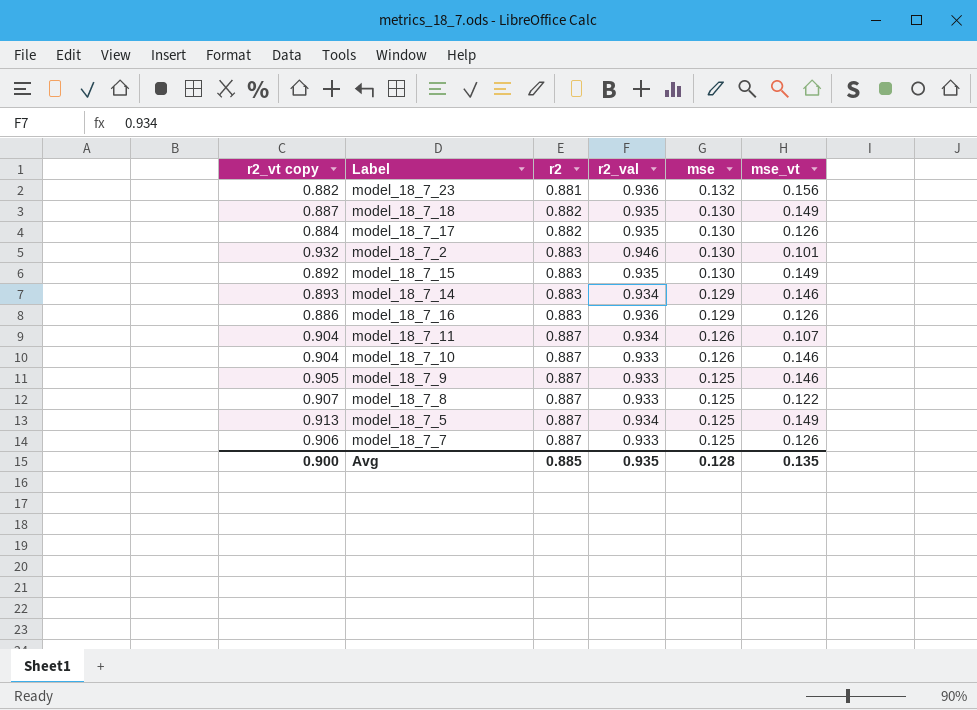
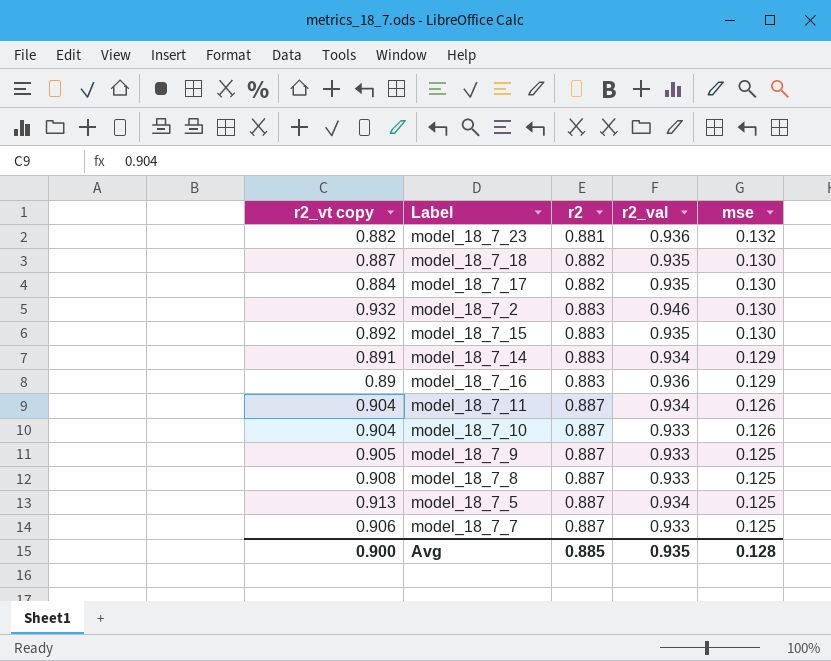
column mse_vt | position: 6 -> none
model_18_7_14 | r2_vt copy: 0.893 -> 0.891
model_18_7_16 | r2_vt copy: 0.886 -> 0.89
model_18_7_8 | r2_vt copy: 0.907 -> 0.908

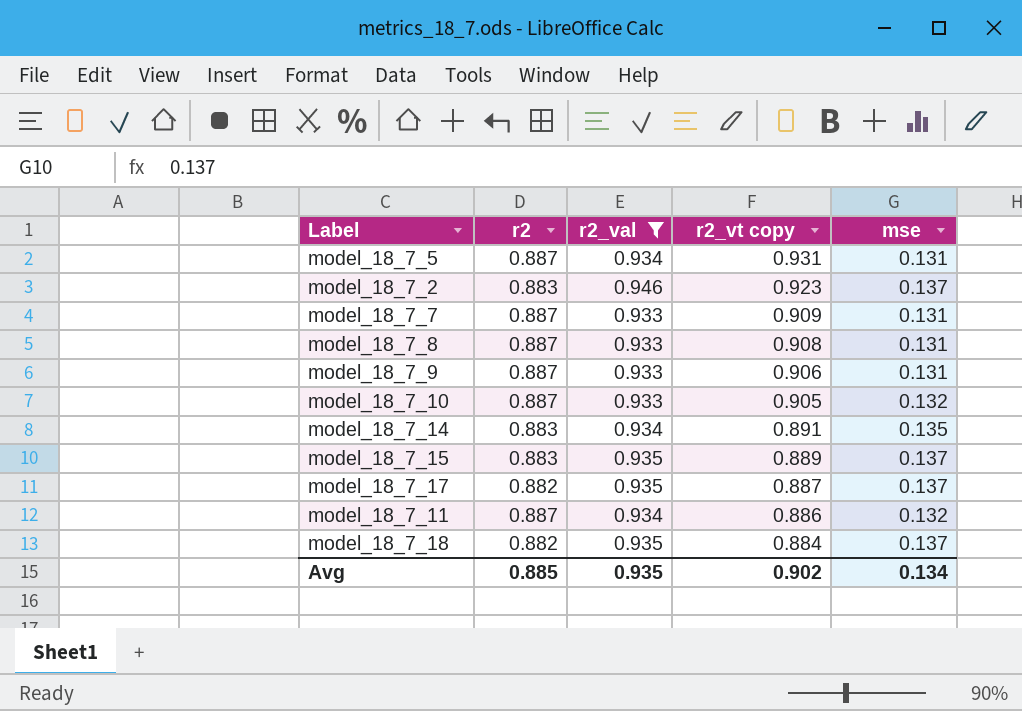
filter: none -> r2_val != 0.936
row order: r2 ascending -> r2_vt copy descending
column r2_vt copy | position: 1 -> 4
model_18_7_5 | r2_vt copy: 0.913 -> 0.931
model_18_7_5 | mse: 0.125 -> 0.131
model_18_7_2 | r2_vt copy: 0.932 -> 0.923
model_18_7_2 | mse: 0.130 -> 0.137
model_18_7_7 | r2_vt copy: 0.906 -> 0.909
model_18_7_7 | mse: 0.125 -> 0.131
model_18_7_8 | mse: 0.125 -> 0.131
model_18_7_9 | r2_vt copy: 0.905 -> 0.906
model_18_7_9 | mse: 0.125 -> 0.131
model_18_7_10 | r2_vt copy: 0.904 -> 0.905
model_18_7_10 | mse: 0.126 -> 0.132
model_18_7_14 | mse: 0.129 -> 0.135
model_18_7_15 | r2_vt copy: 0.892 -> 0.889
model_18_7_15 | mse: 0.130 -> 0.137
model_18_7_17 | r2_vt copy: 0.884 -> 0.887
model_18_7_17 | mse: 0.130 -> 0.137
model_18_7_11 | r2_vt copy: 0.904 -> 0.886
model_18_7_11 | mse: 0.126 -> 0.132
model_18_7_18 | r2_vt copy: 0.887 -> 0.884
model_18_7_18 | mse: 0.130 -> 0.137
Avg | r2_vt copy: 0.900 -> 0.902
Avg | mse: 0.128 -> 0.134

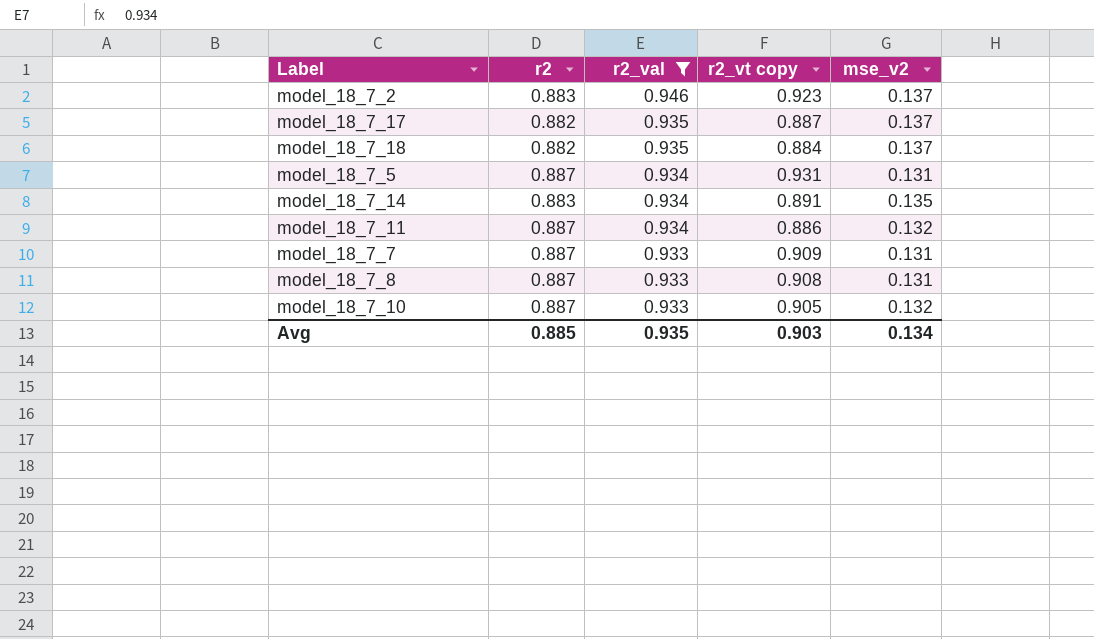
row order: r2_vt copy descending -> r2_val descending
column name: mse -> mse_v2
row model_18_7_9: 0.887 | 0.933 | 0.906 | 0.131 -> none
row model_18_7_15: 0.883 | 0.935 | 0.889 | 0.137 -> none
Avg | r2_vt copy: 0.902 -> 0.903

